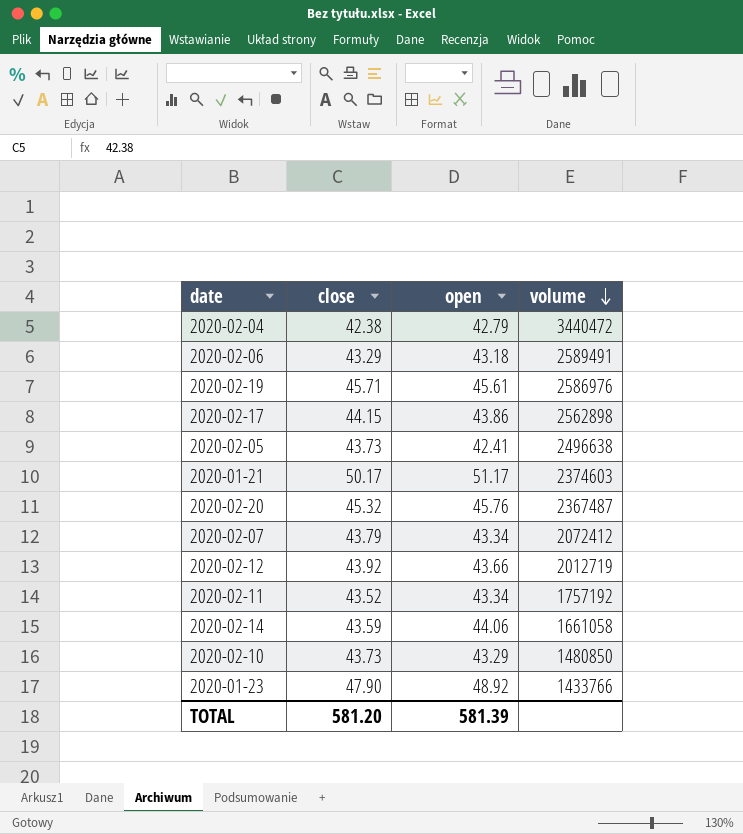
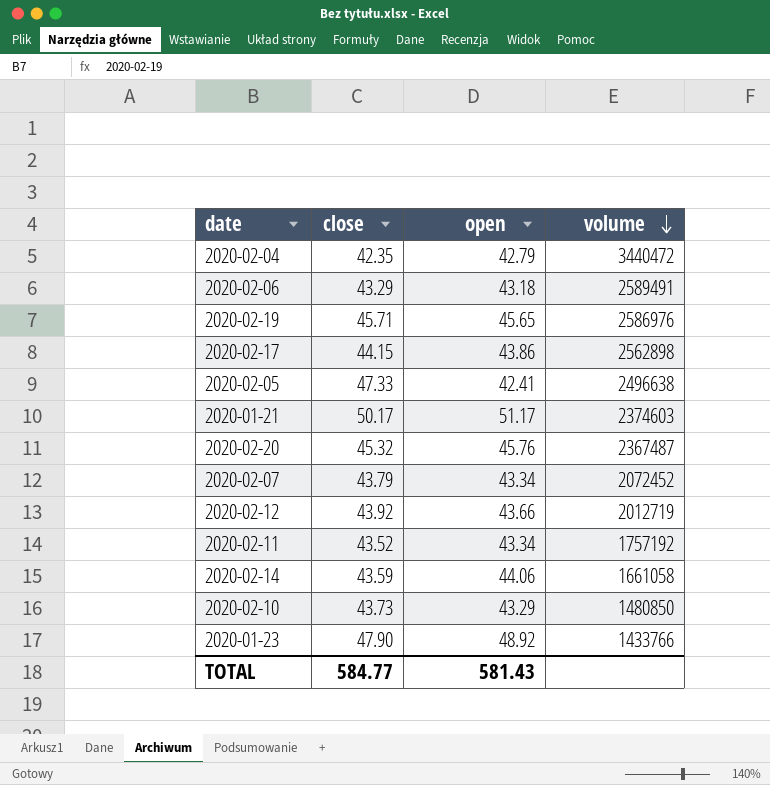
2020-02-04 | close: 42.38 -> 42.35
2020-02-19 | open: 45.61 -> 45.65
2020-02-05 | close: 43.73 -> 47.33
2020-02-07 | volume: 2072412 -> 2072452
TOTAL | close: 581.20 -> 584.77
TOTAL | open: 581.39 -> 581.43

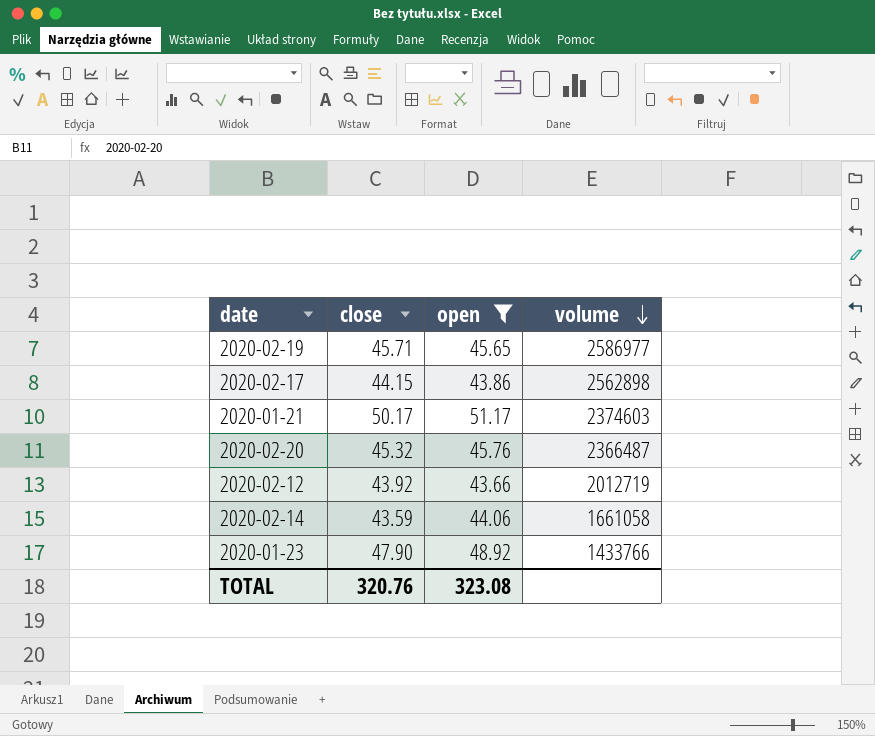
filter: none -> open >= 43.66
2020-02-19 | volume: 2586976 -> 2586977
2020-02-20 | volume: 2367487 -> 2366487
TOTAL | close: 584.77 -> 320.76
TOTAL | open: 581.43 -> 323.08

